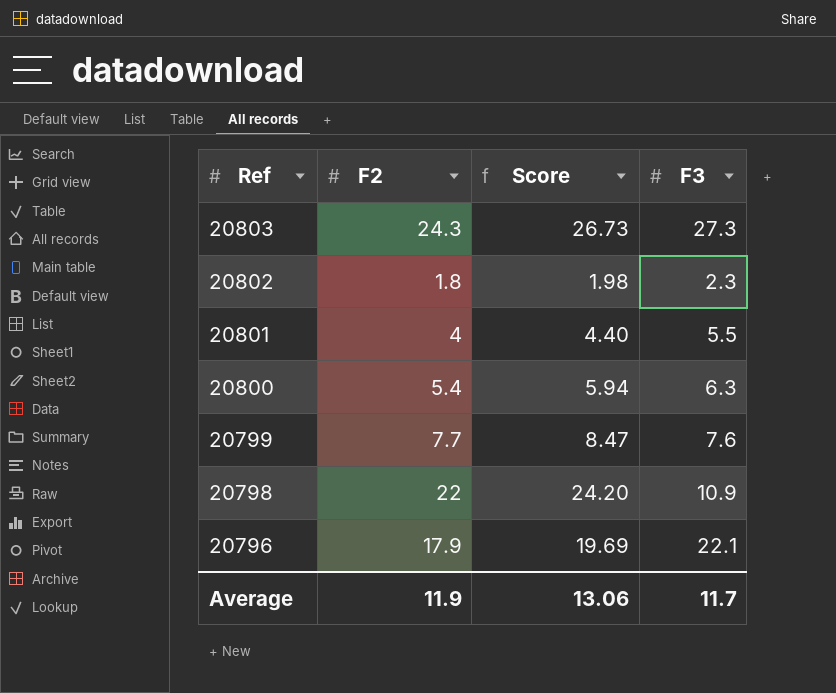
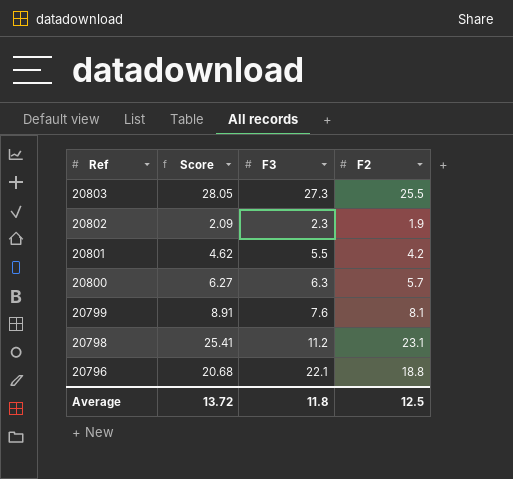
column F2 | position: 2 -> 4
20803 | Score: 26.73 -> 28.05
20803 | F2: 24.3 -> 25.5
20802 | Score: 1.98 -> 2.09
20802 | F2: 1.8 -> 1.9
20801 | Score: 4.40 -> 4.62
20801 | F2: 4 -> 4.2
20800 | Score: 5.94 -> 6.27
20800 | F2: 5.4 -> 5.7
20799 | Score: 8.47 -> 8.91
20799 | F2: 7.7 -> 8.1
20798 | Score: 24.20 -> 25.41
20798 | F3: 10.9 -> 11.2
20798 | F2: 22 -> 23.1
20796 | Score: 19.69 -> 20.68
20796 | F2: 17.9 -> 18.8
Average | Score: 13.06 -> 13.72
Average | F3: 11.7 -> 11.8
Average | F2: 11.9 -> 12.5

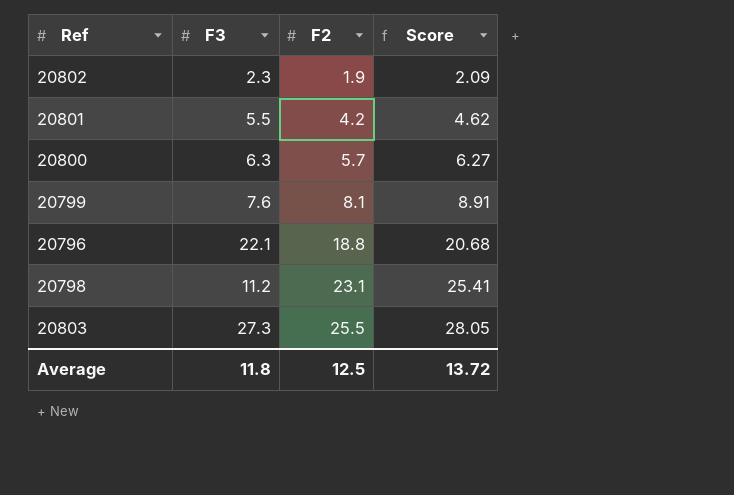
row order: Ref descending -> F2 ascending
column Score | position: 2 -> 4

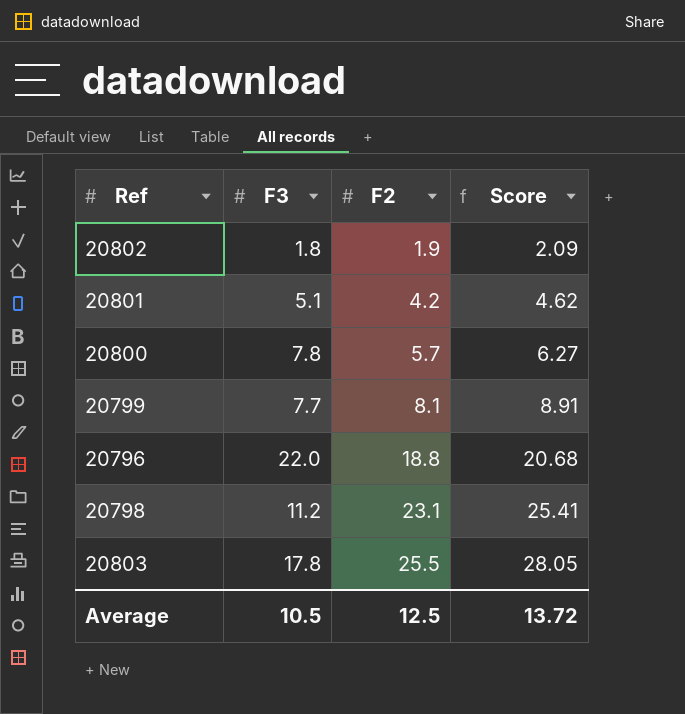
20802 | F3: 2.3 -> 1.8
20801 | F3: 5.5 -> 5.1
20800 | F3: 6.3 -> 7.8
20799 | F3: 7.6 -> 7.7
20796 | F3: 22.1 -> 22.0
20803 | F3: 27.3 -> 17.8
Average | F3: 11.8 -> 10.5

